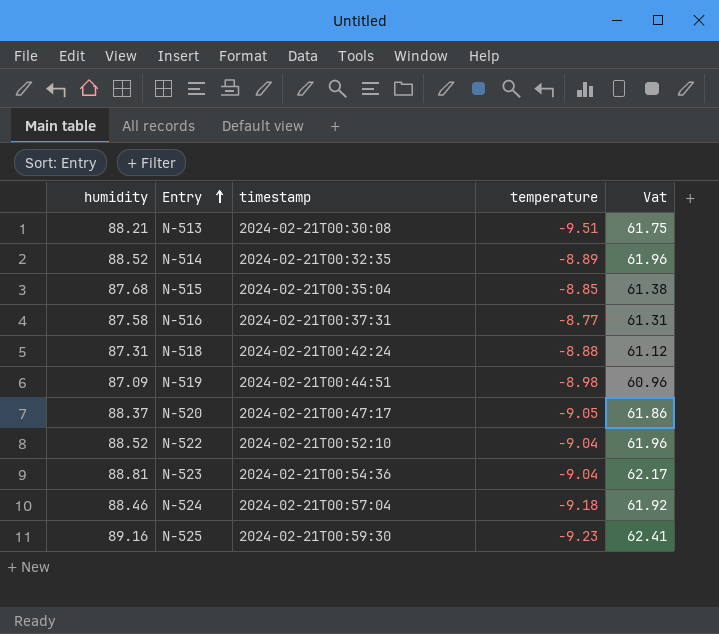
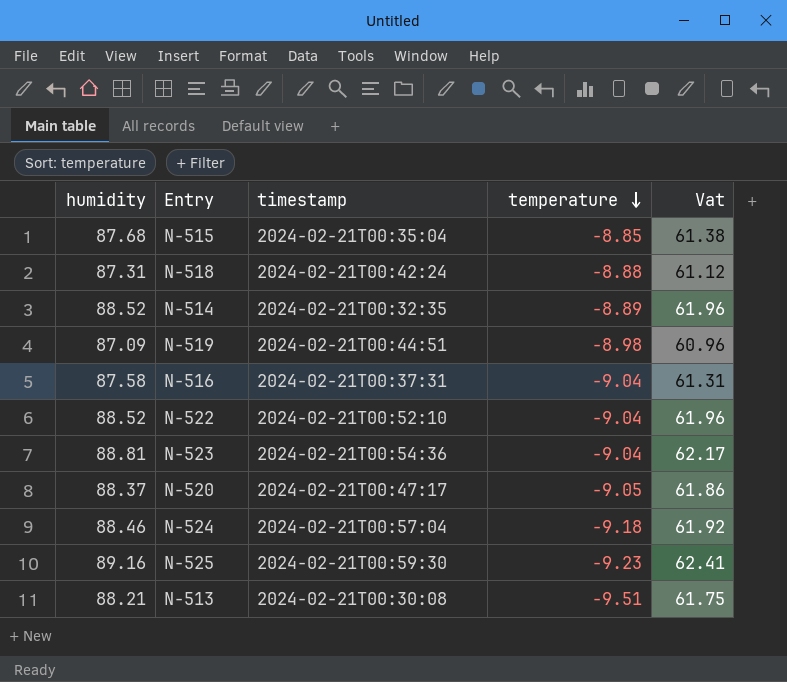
row order: Entry ascending -> temperature descending
N-516 | temperature: -8.77 -> -9.04

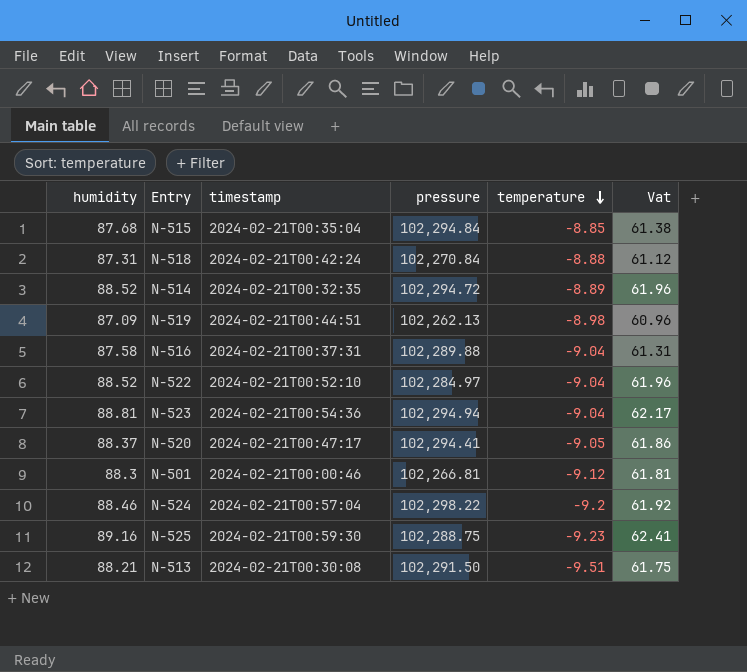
column pressure | position: none -> 4
row N-501: none -> 88.3 | 2024-02-21T00:00:46 | 102,266.81 | -9.12 | 61.81
N-524 | temperature: -9.18 -> -9.2

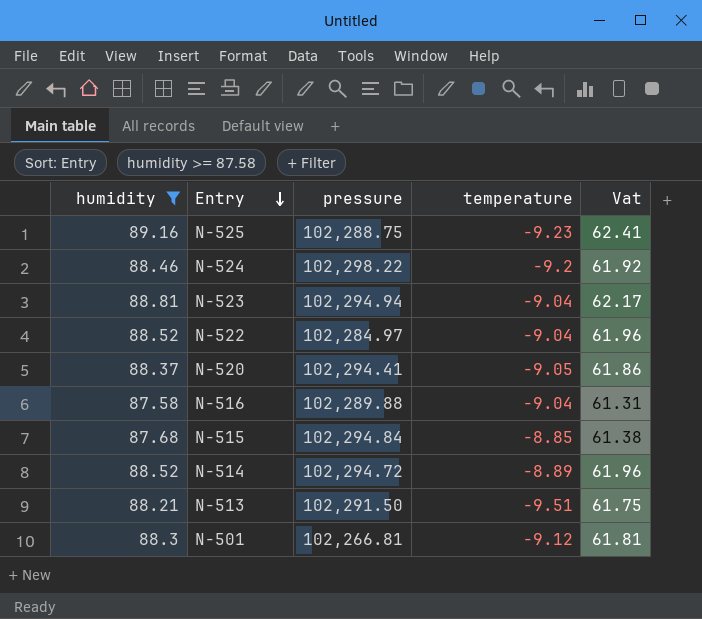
filter: none -> humidity >= 87.58
row order: temperature descending -> Entry descending
column timestamp | position: 3 -> none

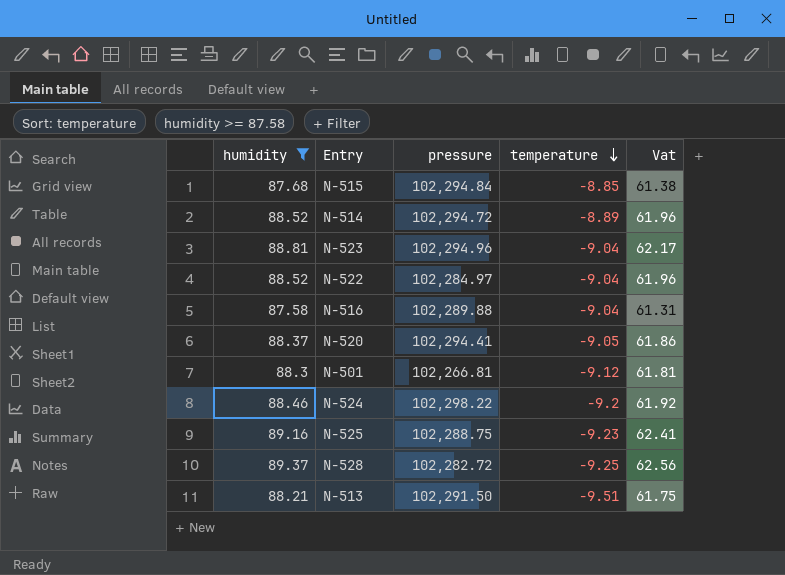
row order: Entry descending -> temperature descending
N-523 | pressure: 102,294.94 -> 102,294.96
row N-528: none -> 89.37 | 102,282.72 | -9.25 | 62.56

